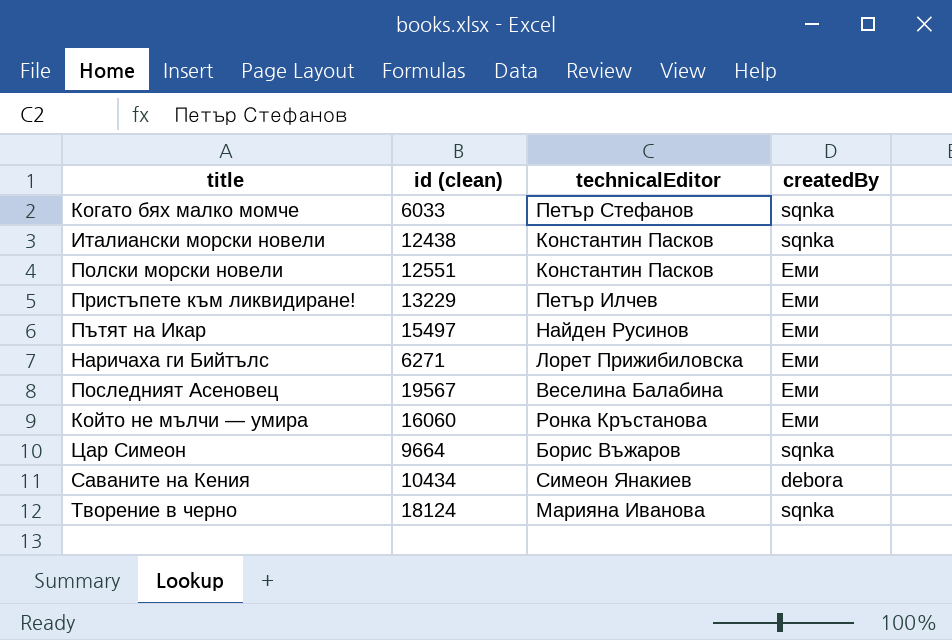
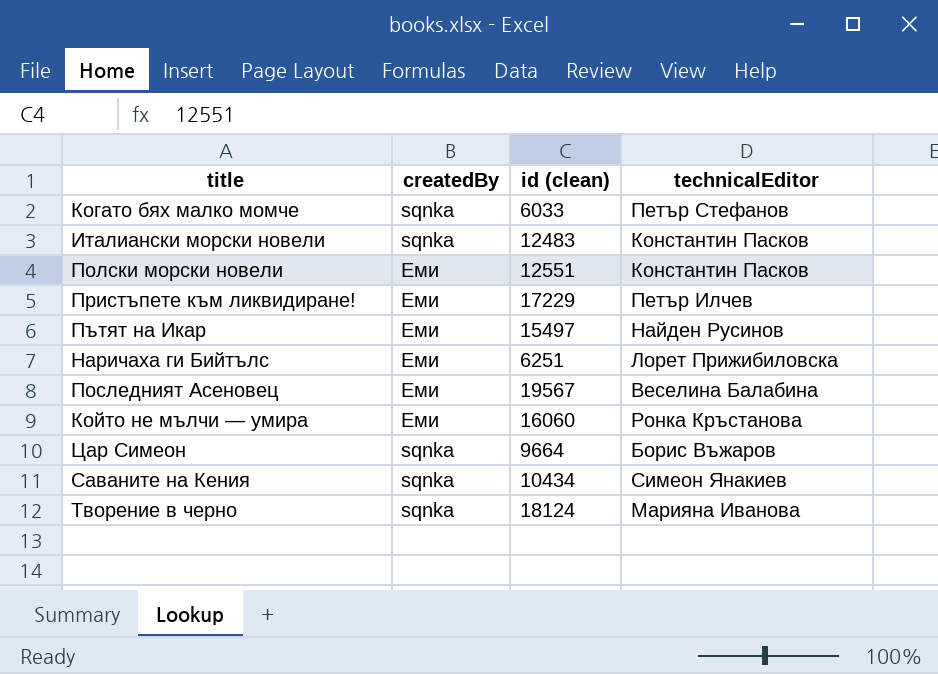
column createdBy | position: 4 -> 2
Италиански морски новели | id (clean): 12438 -> 12483
Пристъпете към ликвидиране! | id (clean): 13229 -> 17229
Наричаха ги Бийтълс | id (clean): 6271 -> 6251
Саваните на Кения | createdBy: debora -> sqnka

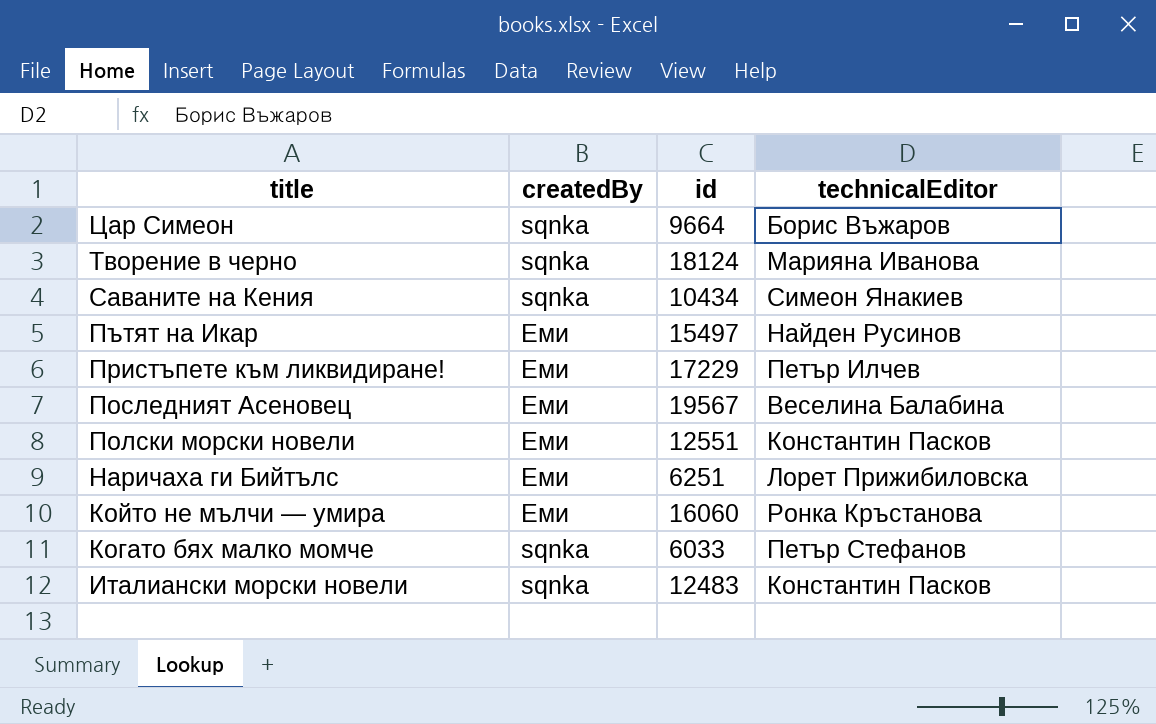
row order: none -> title descending
column name: id (clean) -> id

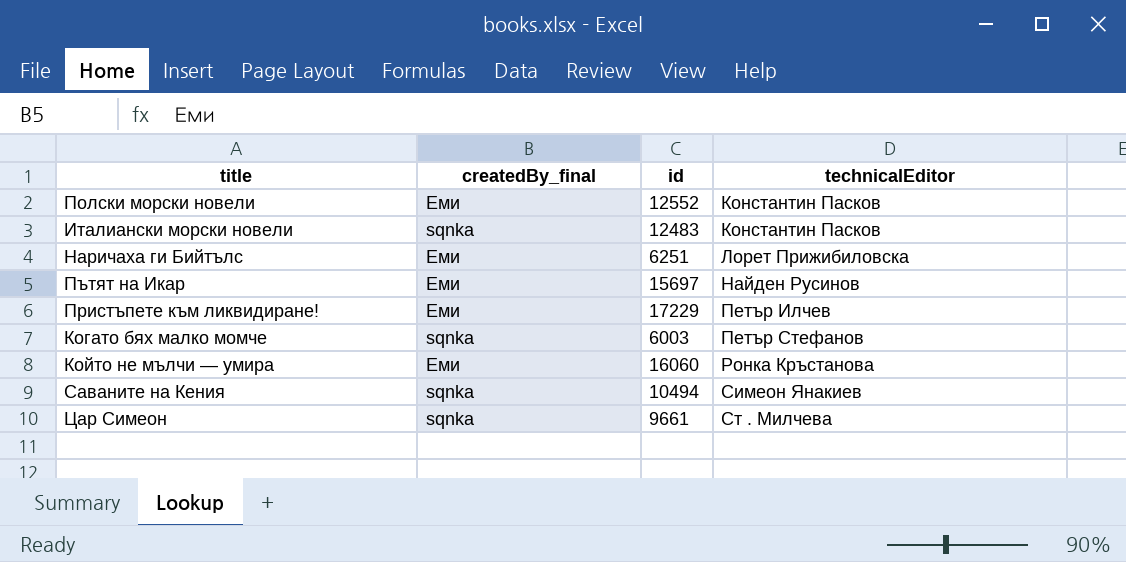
row order: title descending -> technicalEditor ascending
column name: createdBy -> createdBy_final
row Творение в черно: sqnka | 18124 | Марияна Иванова -> none
row Последният Асеновец: Еми | 19567 | Веселина Балабина -> none
Полски морски новели | id: 12551 -> 12552
Пътят на Икар | id: 15497 -> 15697
Когато бях малко момче | id: 6033 -> 6003
Саваните на Кения | id: 10434 -> 10494
Цар Симеон | id: 9664 -> 9661
Цар Симеон | technicalEditor: Борис Въжаров -> Ст . Милчева

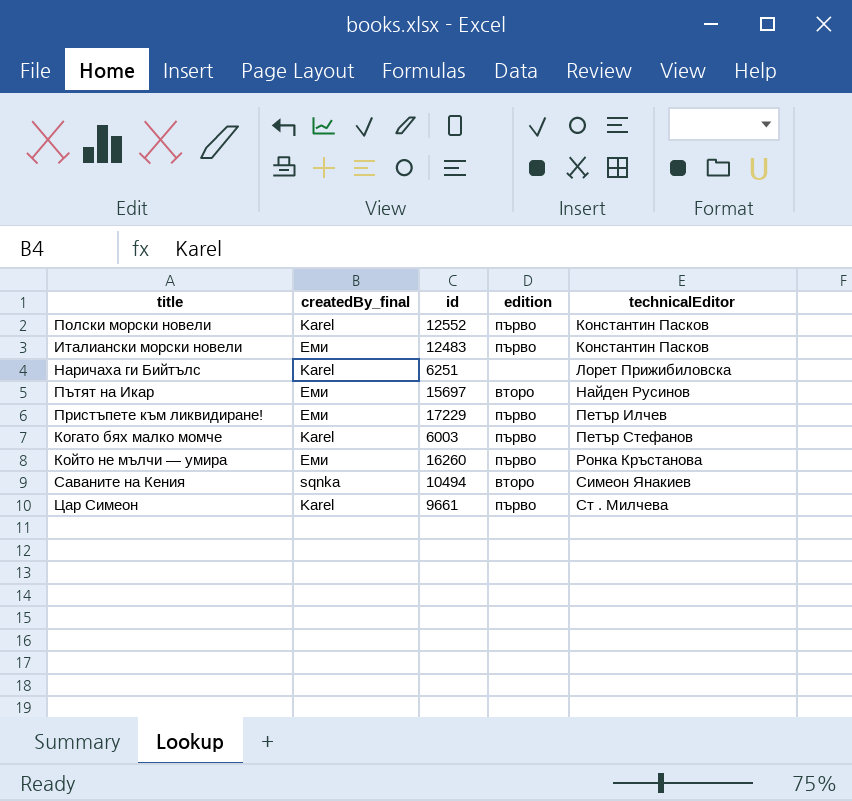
column edition | position: none -> 4
Полски морски новели | createdBy_final: Еми -> Karel
Италиански морски новели | createdBy_final: sqnka -> Еми
Наричаха ги Бийтълс | createdBy_final: Еми -> Karel
Когато бях малко момче | createdBy_final: sqnka -> Karel
Който не мълчи — умира | id: 16060 -> 16260
Цар Симеон | createdBy_final: sqnka -> Karel

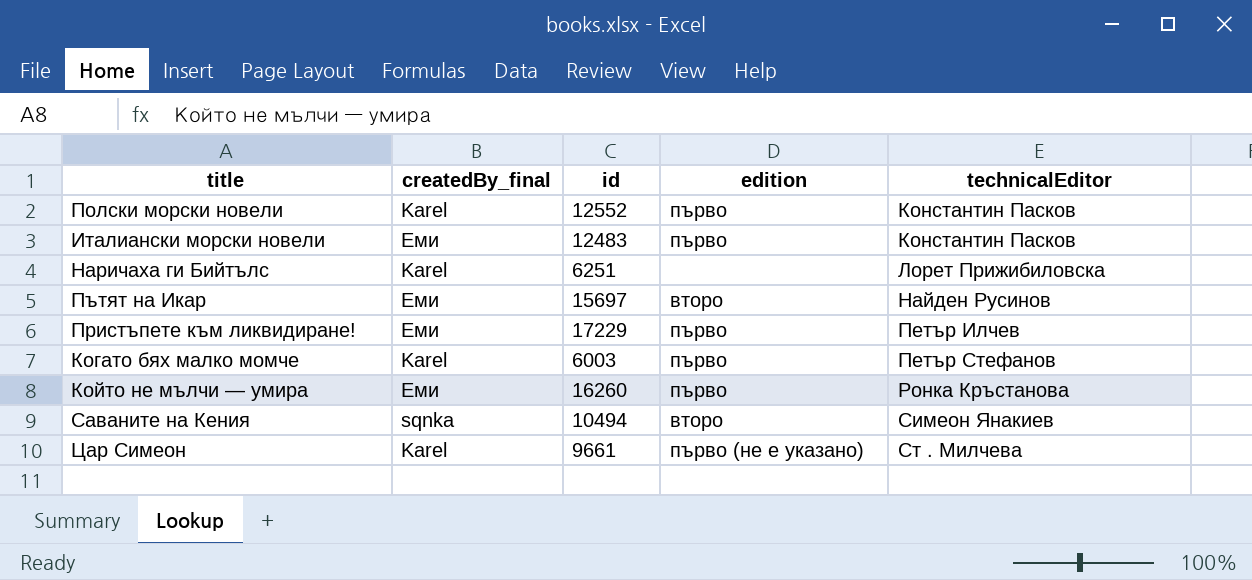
Цар Симеон | edition: първо -> първо (не е указано)

